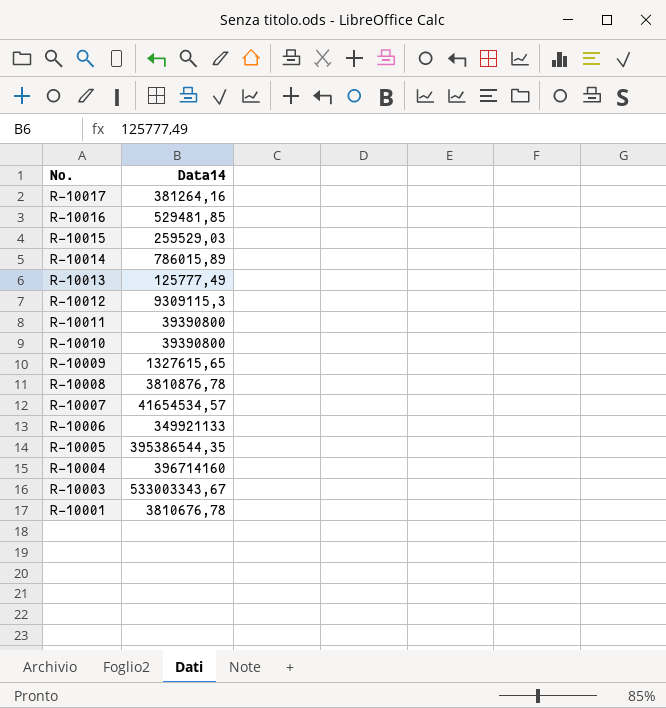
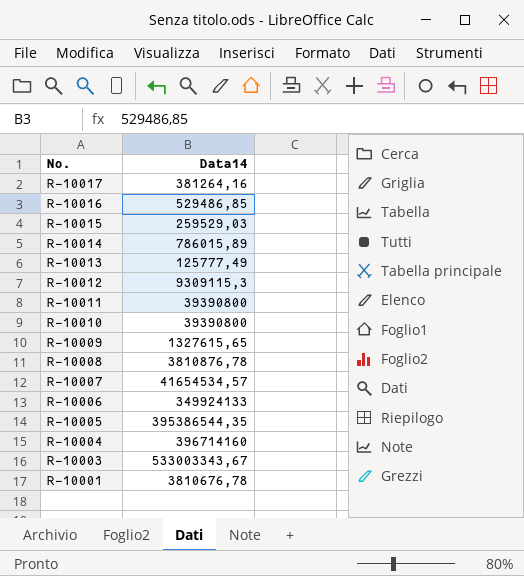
R-10016 | Data14: 529481,85 -> 529486,85
R-10006 | Data14: 349921133 -> 349924133

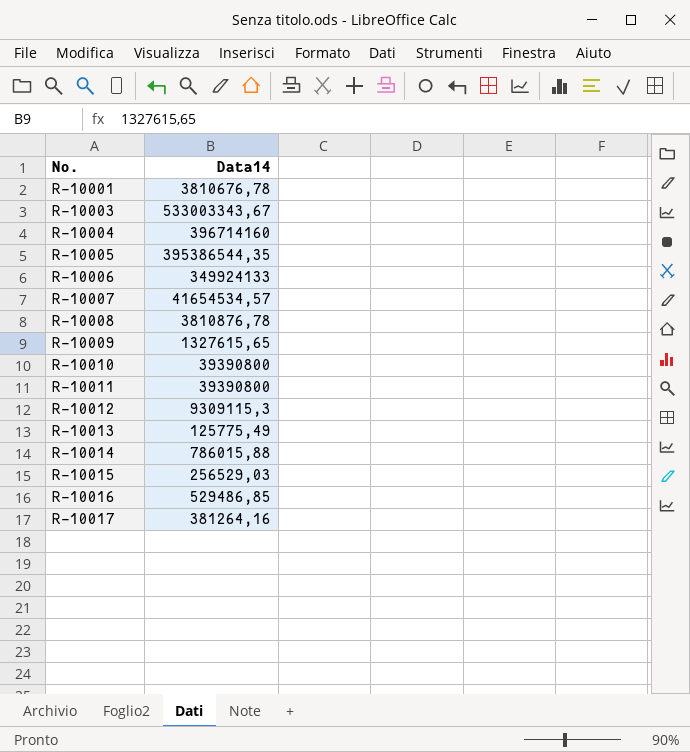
row order: No. descending -> No. ascending
R-10013 | Data14: 125777,49 -> 125775,49
R-10014 | Data14: 786015,89 -> 786015,88
R-10015 | Data14: 259529,03 -> 256529,03

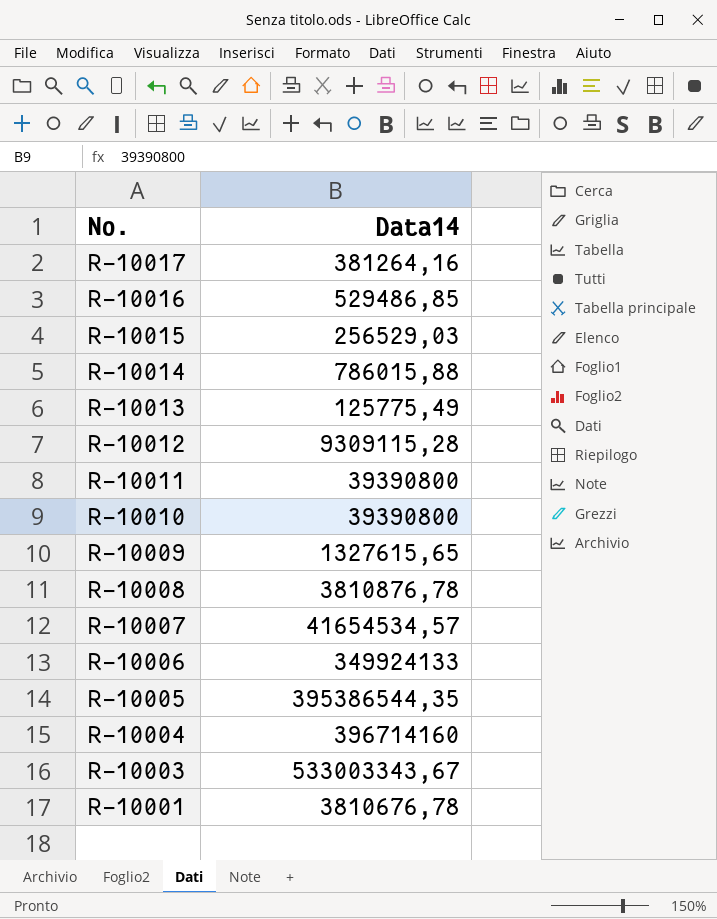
row order: No. ascending -> No. descending
R-10012 | Data14: 9309115,3 -> 9309115,28

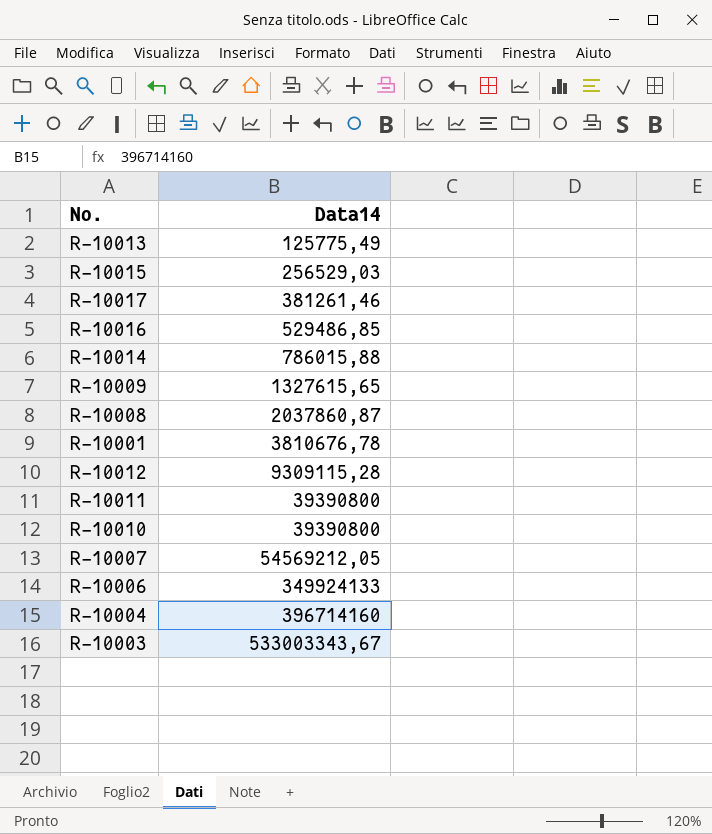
row order: No. descending -> Data14 ascending
row R-10005: 395386544,35 -> none
R-10017 | Data14: 381264,16 -> 381261,46
R-10008 | Data14: 3810876,78 -> 2037860,87
R-10007 | Data14: 41654534,57 -> 54569212,05

